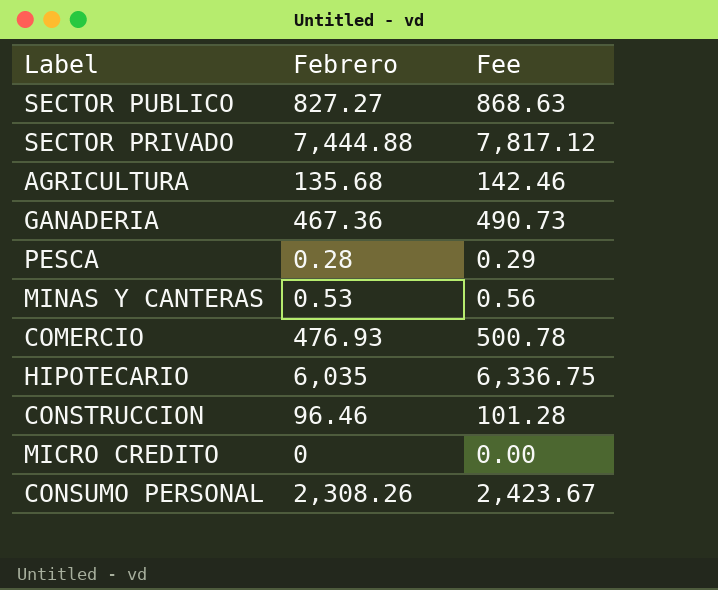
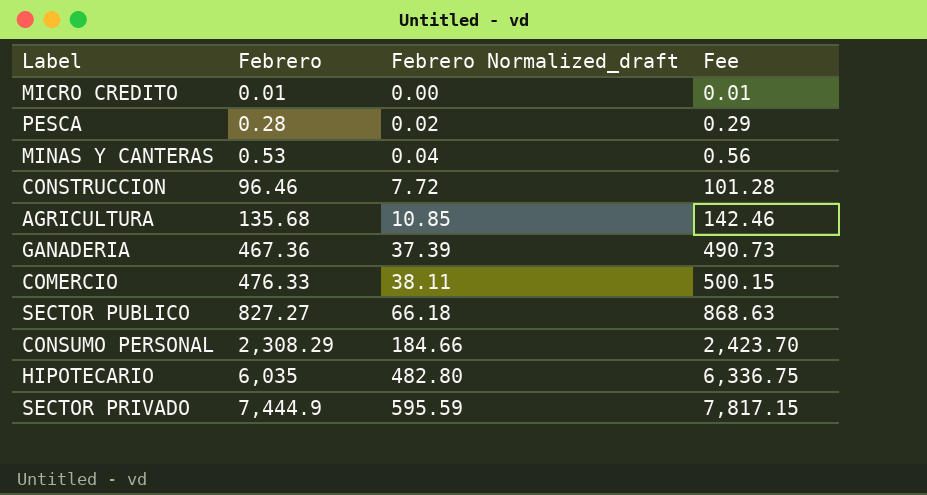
row order: none -> Febrero ascending
column Febrero Normalized_draft | formula: none -> [Febrero] * 0.08
MICRO CREDITO | Febrero: 0 -> 0.01
MICRO CREDITO | Fee: 0.00 -> 0.01
COMERCIO | Febrero: 476.93 -> 476.33
COMERCIO | Fee: 500.78 -> 500.15
CONSUMO PERSONAL | Febrero: 2,308.26 -> 2,308.29
CONSUMO PERSONAL | Fee: 2,423.67 -> 2,423.70
SECTOR PRIVADO | Febrero: 7,444.88 -> 7,444.9
SECTOR PRIVADO | Fee: 7,817.12 -> 7,817.15

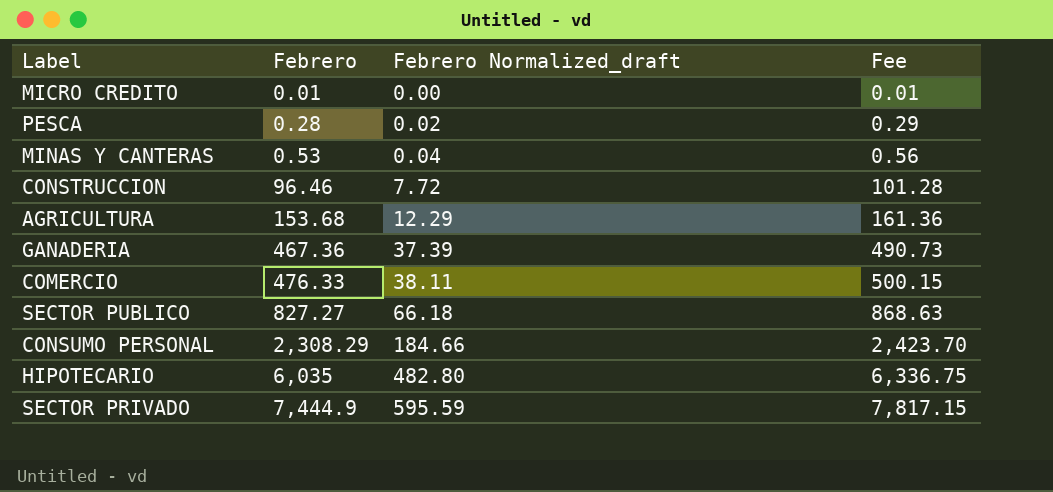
AGRICULTURA | Febrero: 135.68 -> 153.68
AGRICULTURA | Febrero Normalized_draft: 10.85 -> 12.29
AGRICULTURA | Fee: 142.46 -> 161.36

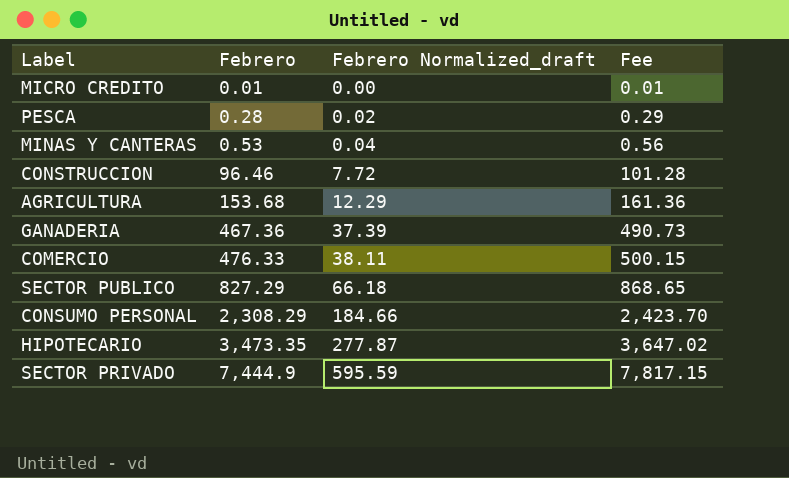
SECTOR PUBLICO | Febrero: 827.27 -> 827.29
SECTOR PUBLICO | Fee: 868.63 -> 868.65
HIPOTECARIO | Febrero: 6,035 -> 3,473.35
HIPOTECARIO | Febrero Normalized_draft: 482.80 -> 277.87
HIPOTECARIO | Fee: 6,336.75 -> 3,647.02

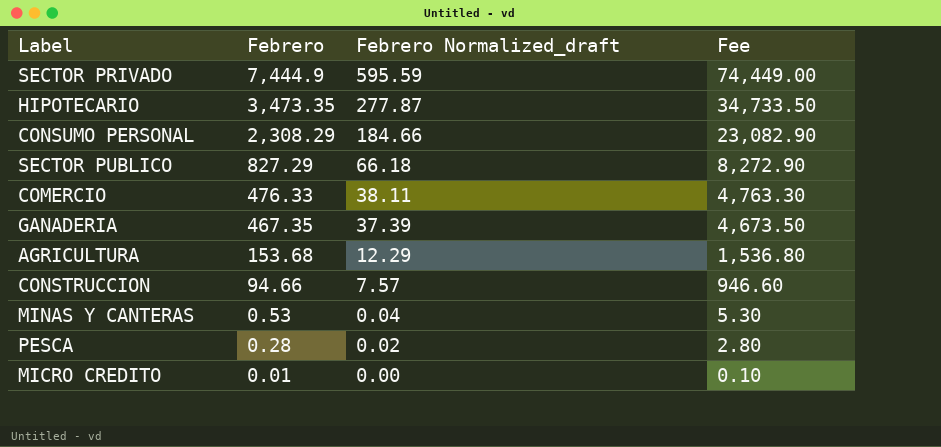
row order: Febrero ascending -> Febrero descending
column Fee | formula: [Febrero] * 1.05 -> [Febrero] * 10
GANADERIA | Febrero: 467.36 -> 467.35
CONSTRUCCION | Febrero: 96.46 -> 94.66
CONSTRUCCION | Febrero Normalized_draft: 7.72 -> 7.57

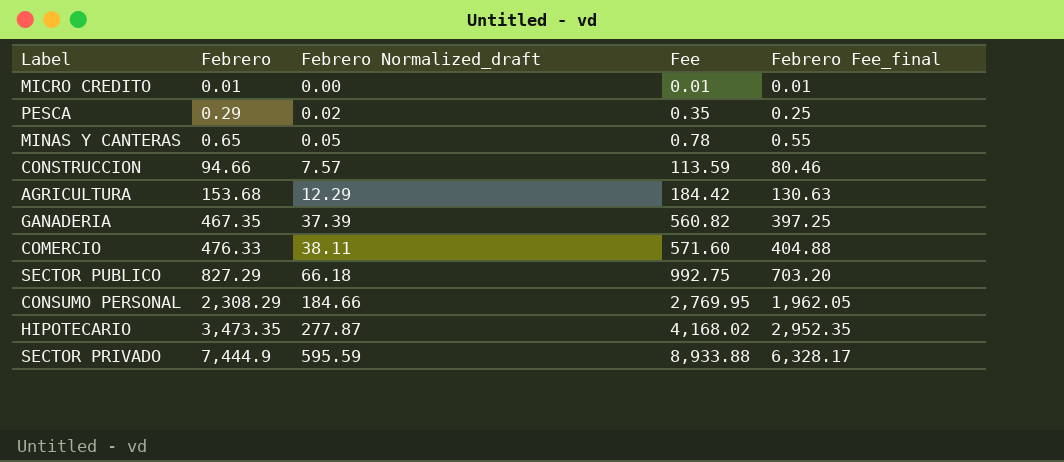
row order: Febrero descending -> Febrero ascending
column Fee | formula: [Febrero] * 10 -> [Febrero] * 1.2
column Febrero Fee_final | formula: none -> [Febrero] * 0.85
PESCA | Febrero: 0.28 -> 0.29
MINAS Y CANTERAS | Febrero: 0.53 -> 0.65
MINAS Y CANTERAS | Febrero Normalized_draft: 0.04 -> 0.05

